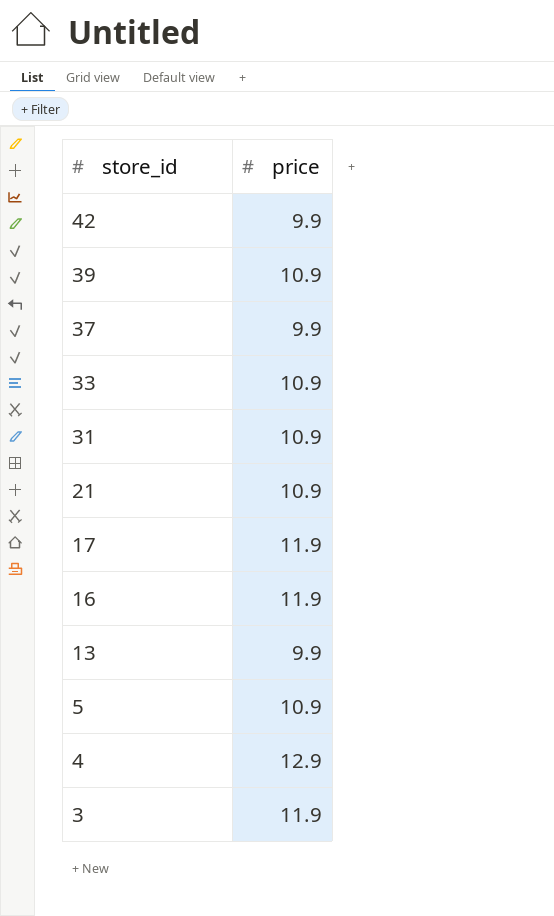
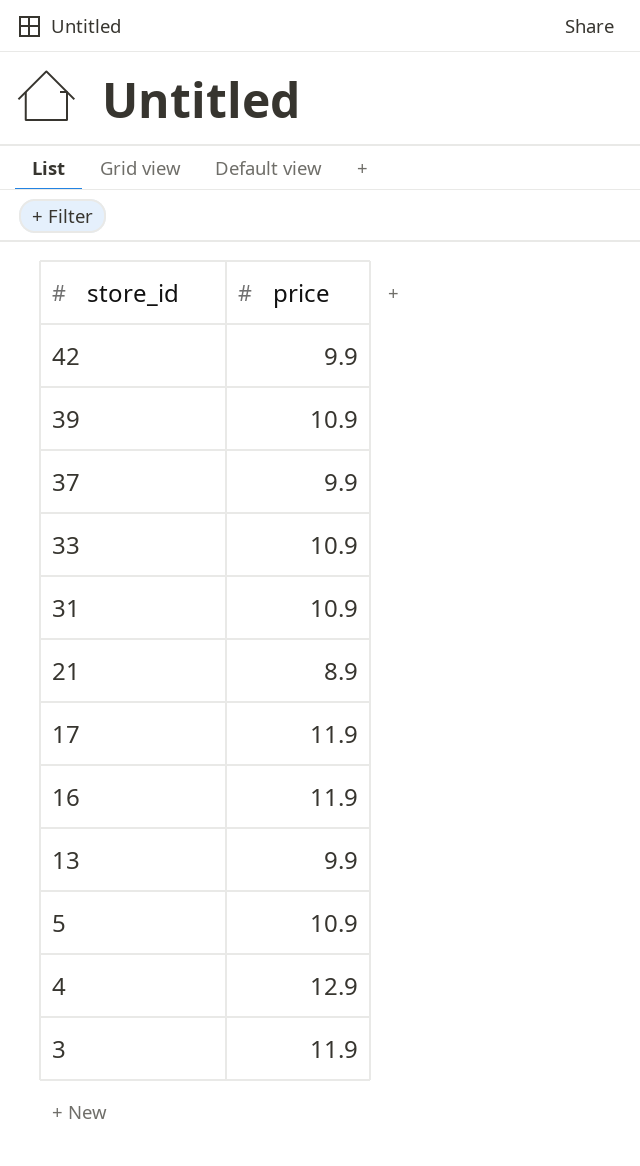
21 | price: 10.9 -> 8.9

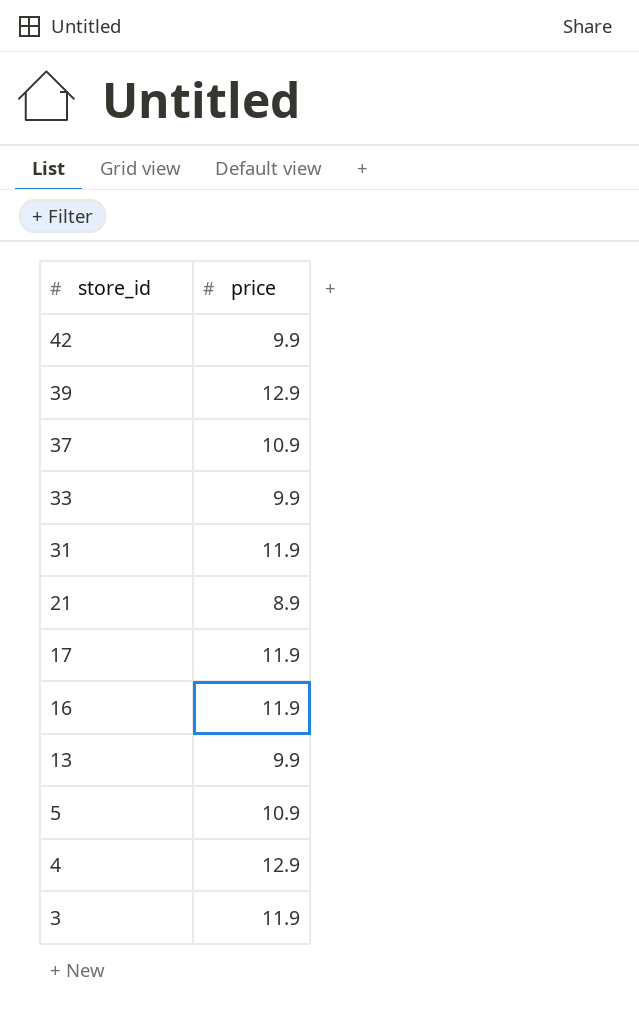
39 | price: 10.9 -> 12.9
37 | price: 9.9 -> 10.9
33 | price: 10.9 -> 9.9
31 | price: 10.9 -> 11.9

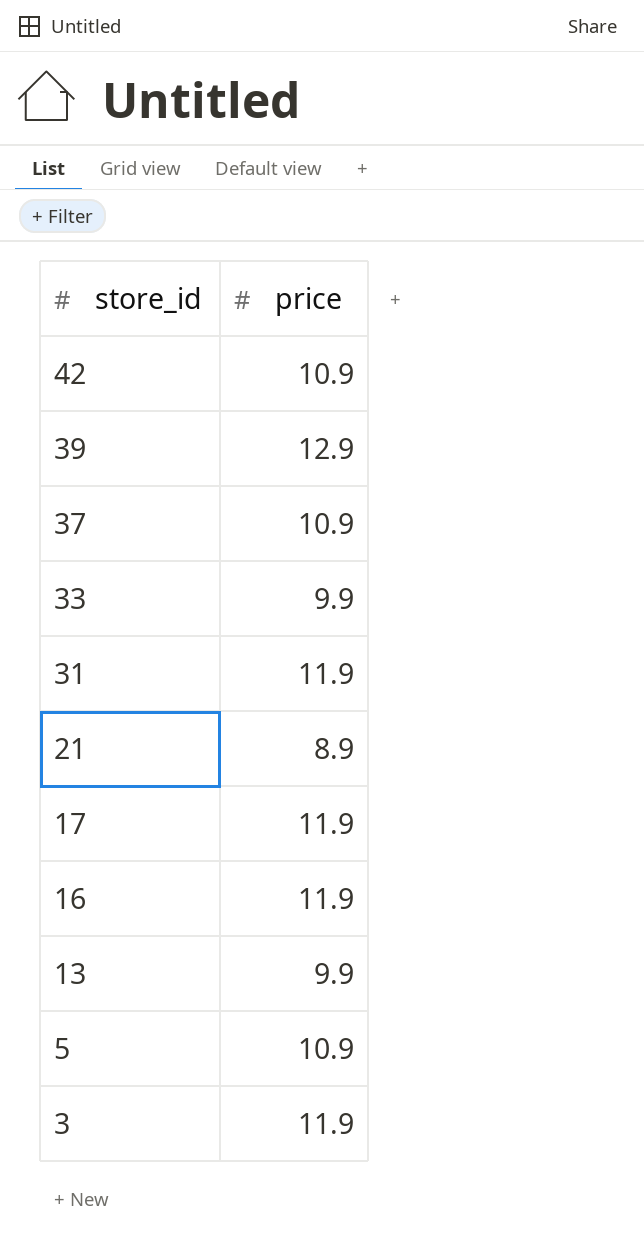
row 4: 12.9 -> none
42 | price: 9.9 -> 10.9

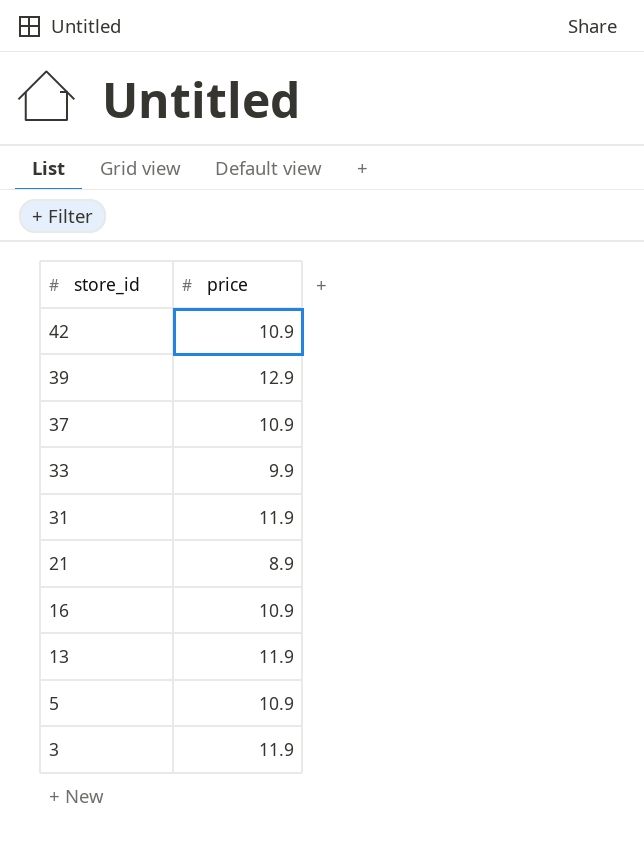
row 17: 11.9 -> none
16 | price: 11.9 -> 10.9
13 | price: 9.9 -> 11.9

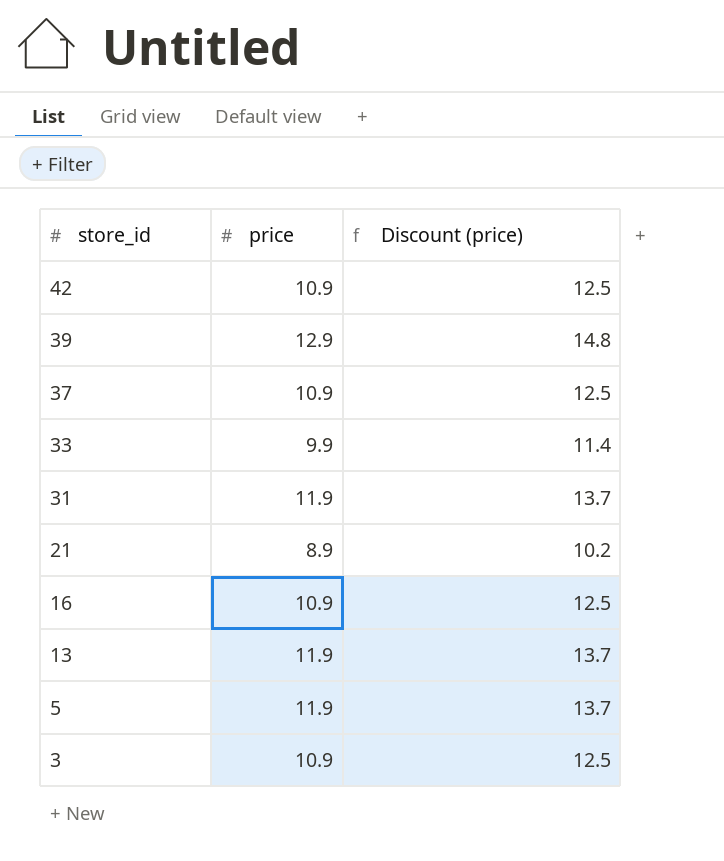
column Discount (price) | formula: none -> [price] * 1.15
5 | price: 10.9 -> 11.9
3 | price: 11.9 -> 10.9

